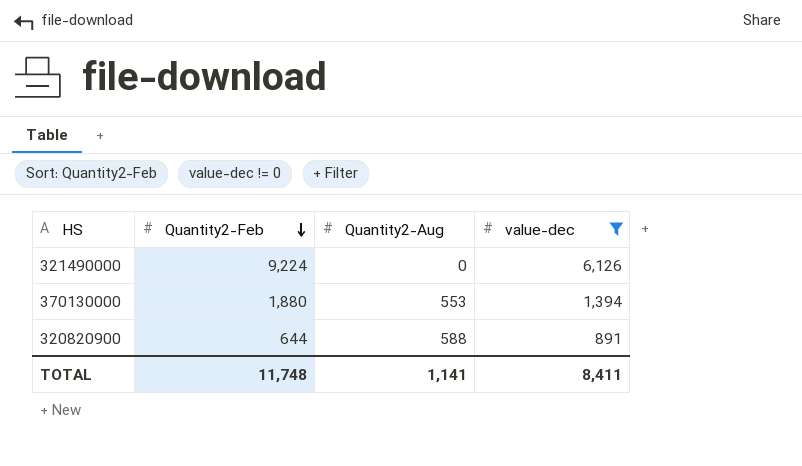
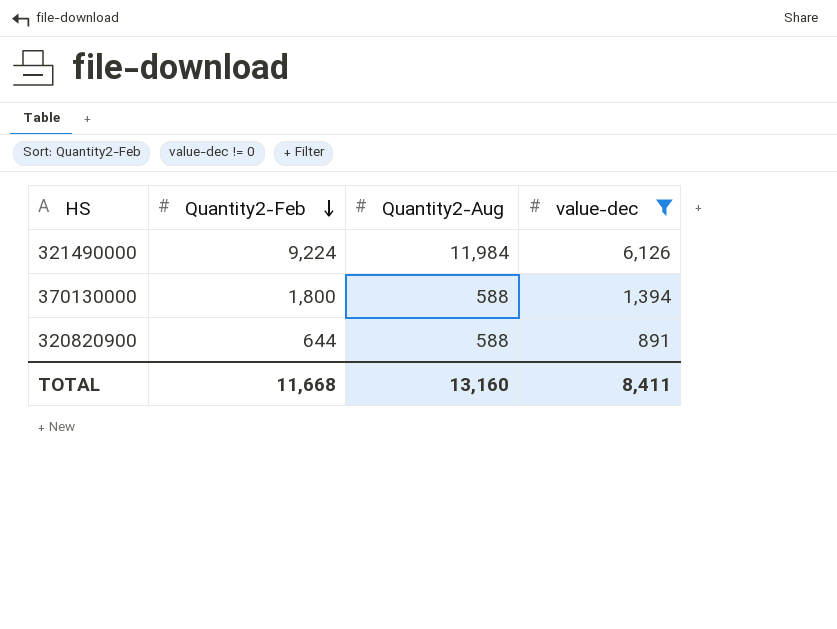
321490000 | Quantity2-Aug: 0 -> 11,984
370130000 | Quantity2-Feb: 1,880 -> 1,800
370130000 | Quantity2-Aug: 553 -> 588
TOTAL | Quantity2-Feb: 11,748 -> 11,668
TOTAL | Quantity2-Aug: 1,141 -> 13,160

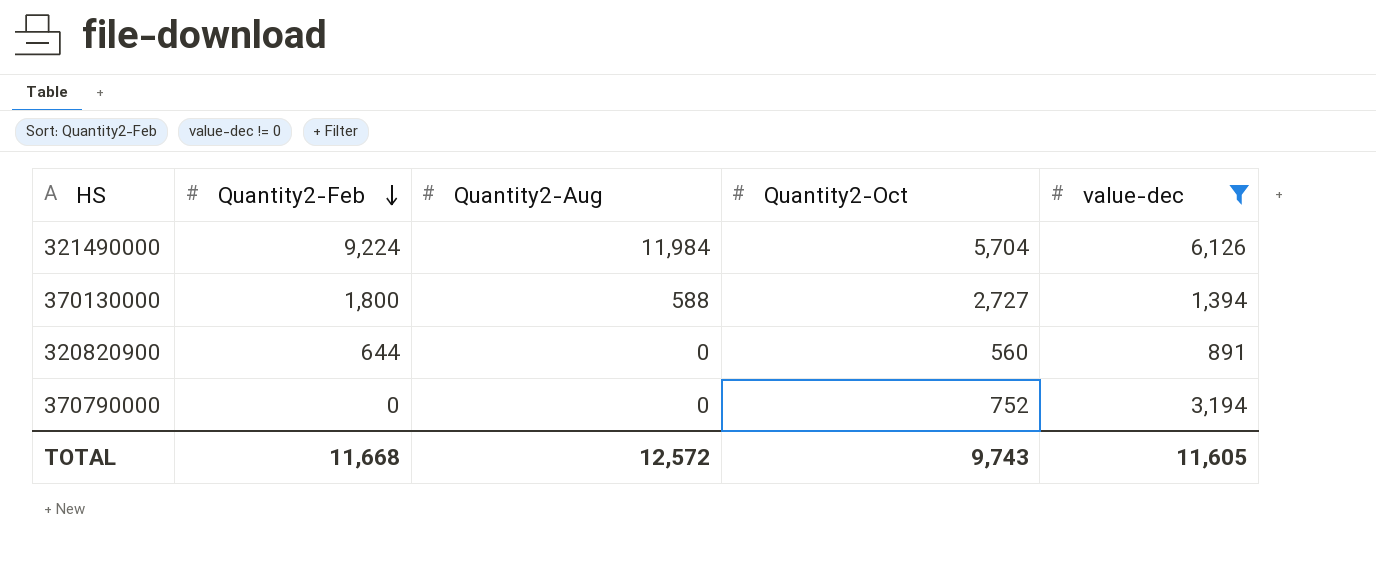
column Quantity2-Oct | position: none -> 4
320820900 | Quantity2-Aug: 588 -> 0
row 370790000: none -> 0 | 0 | 752 | 3,194
TOTAL | Quantity2-Aug: 13,160 -> 12,572
TOTAL | value-dec: 8,411 -> 11,605

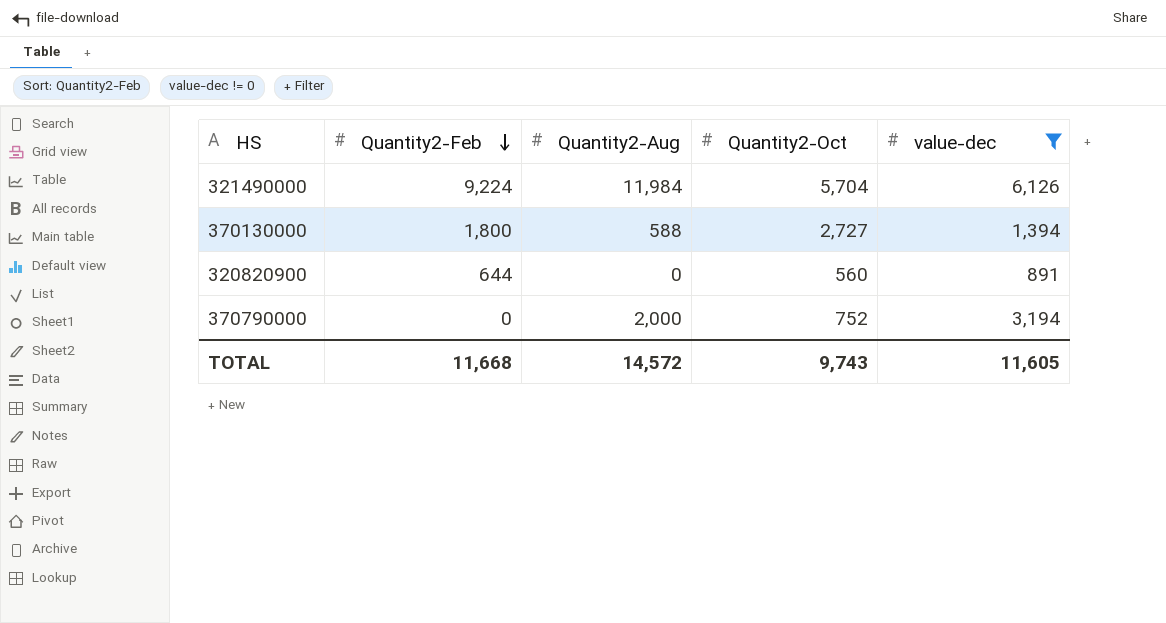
370790000 | Quantity2-Aug: 0 -> 2,000
TOTAL | Quantity2-Aug: 12,572 -> 14,572

